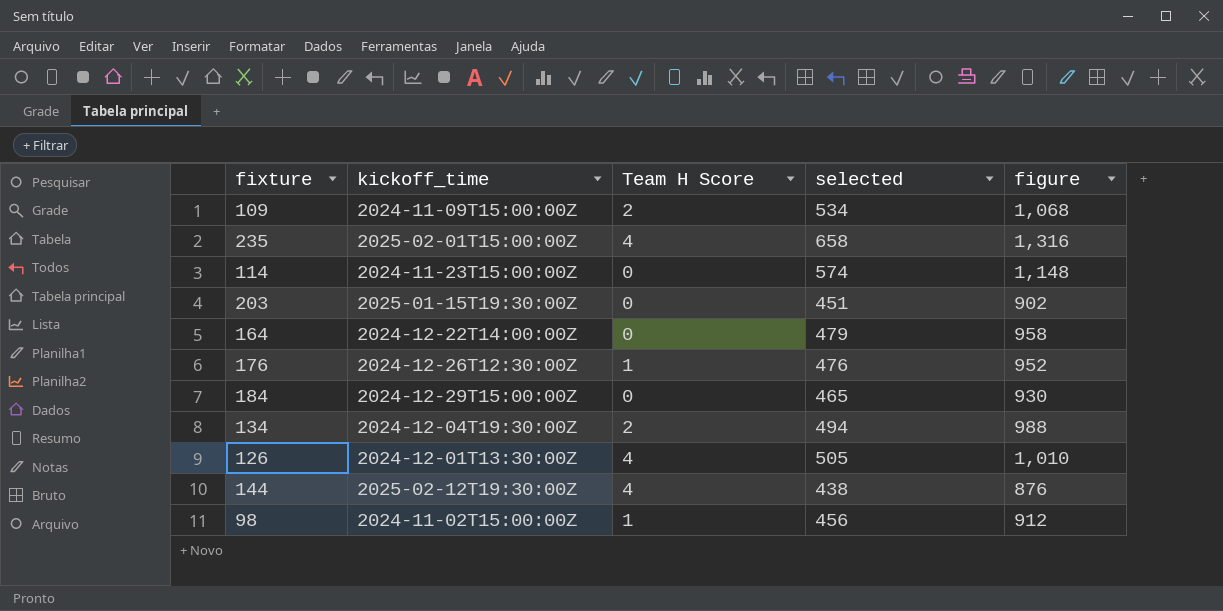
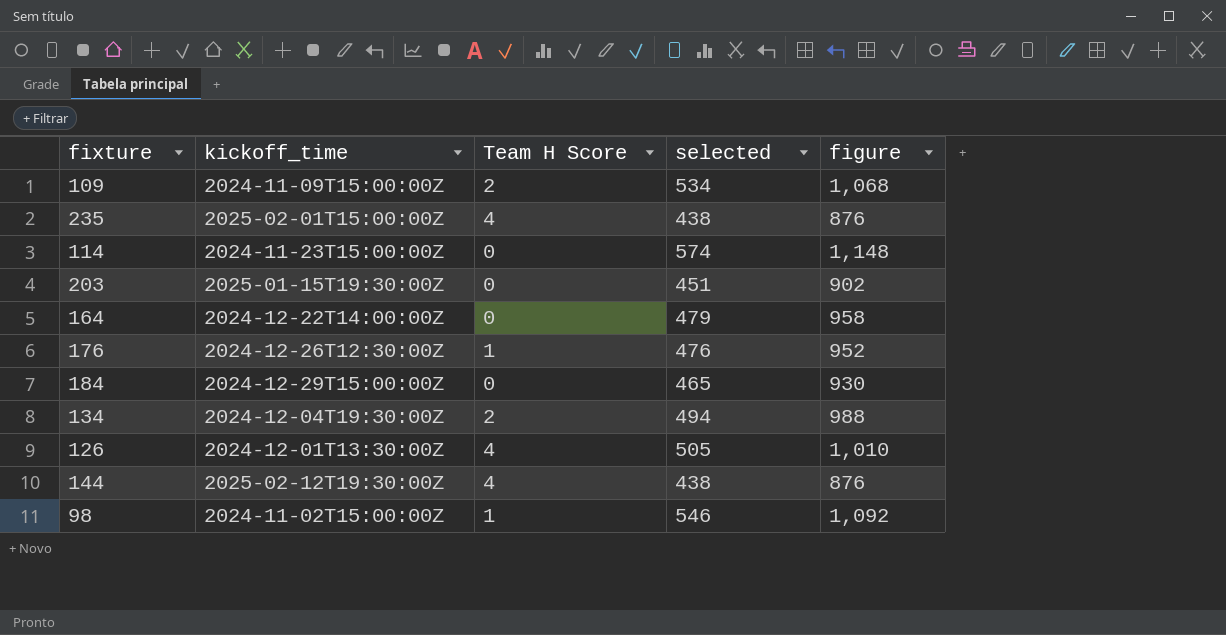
235 | selected: 658 -> 438
235 | figure: 1,316 -> 876
98 | selected: 456 -> 546
98 | figure: 912 -> 1,092

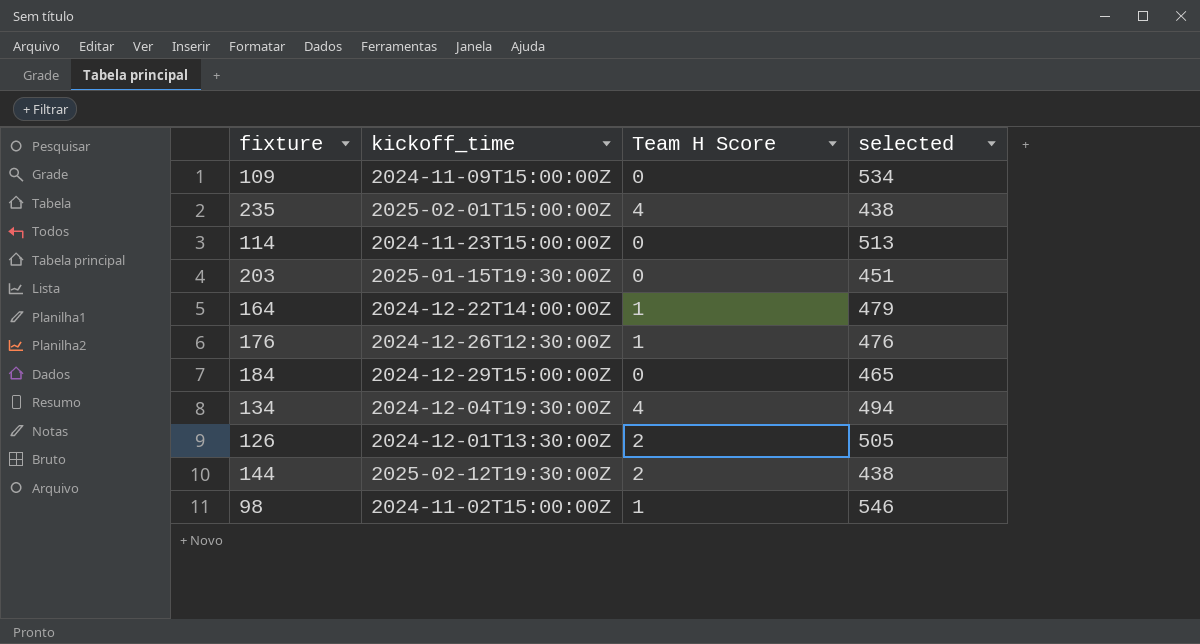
column figure | formula: [selected] * 2 -> none
109 | Team H Score: 2 -> 0
114 | selected: 574 -> 513
164 | Team H Score: 0 -> 1
134 | Team H Score: 2 -> 4
126 | Team H Score: 4 -> 2
144 | Team H Score: 4 -> 2

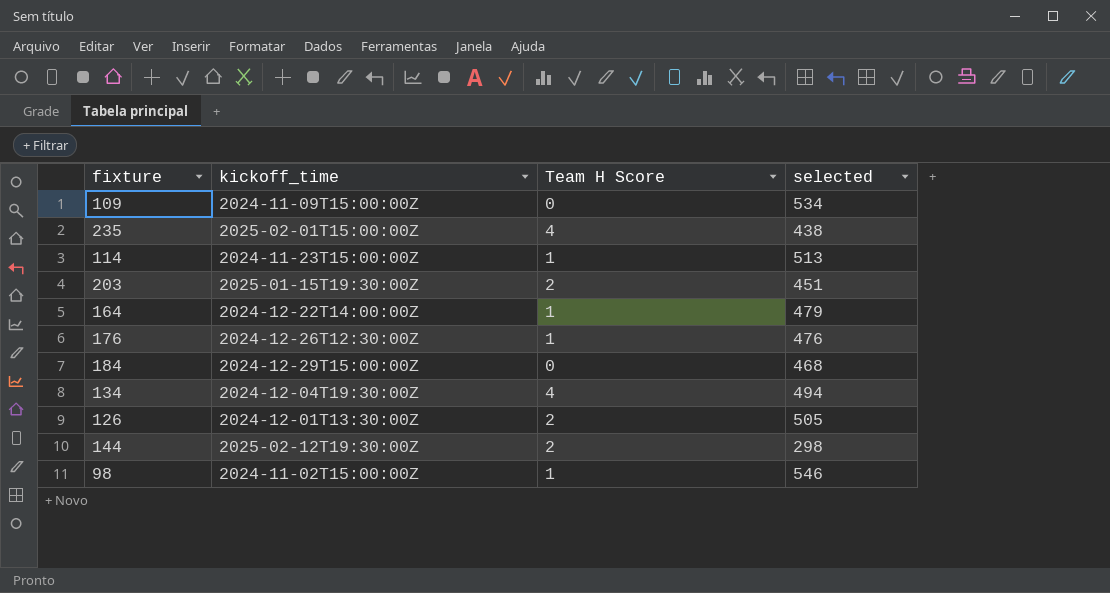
114 | Team H Score: 0 -> 1
203 | Team H Score: 0 -> 2
184 | selected: 465 -> 468
144 | selected: 438 -> 298

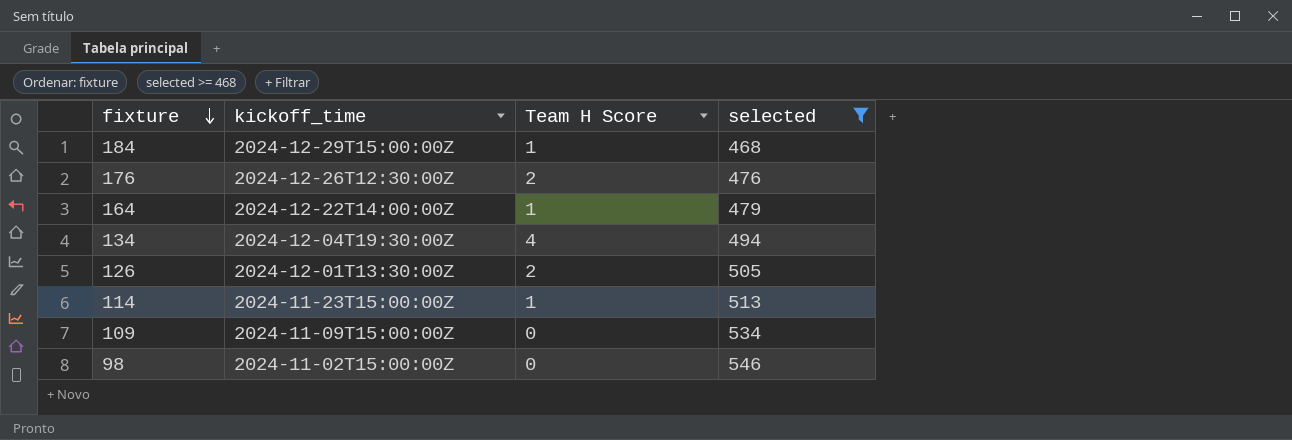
filter: none -> selected >= 468
row order: none -> fixture descending
184 | Team H Score: 0 -> 1
176 | Team H Score: 1 -> 2
98 | Team H Score: 1 -> 0

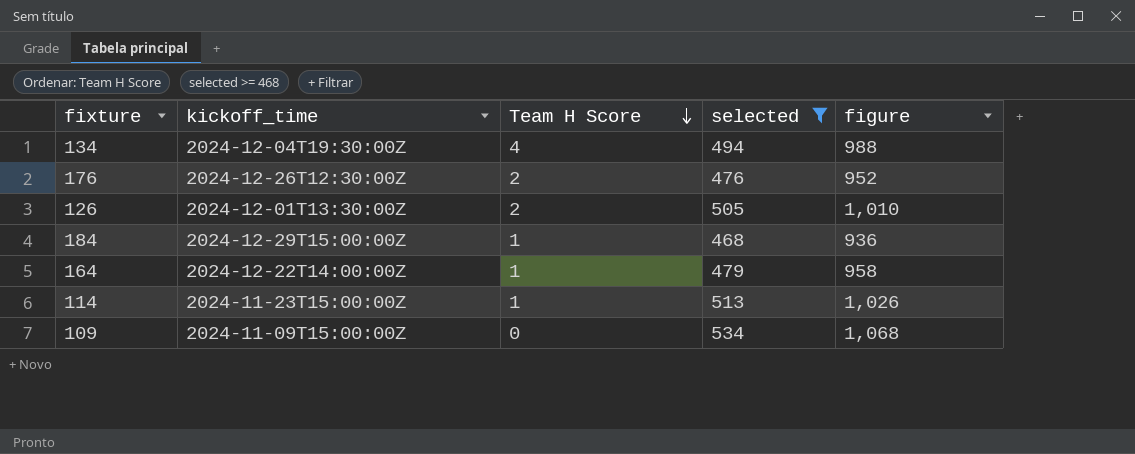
row order: fixture descending -> Team H Score descending
column figure | formula: none -> [selected] * 2
row 98: 2024-11-02T15:00:00Z | 0 | 546 -> none

